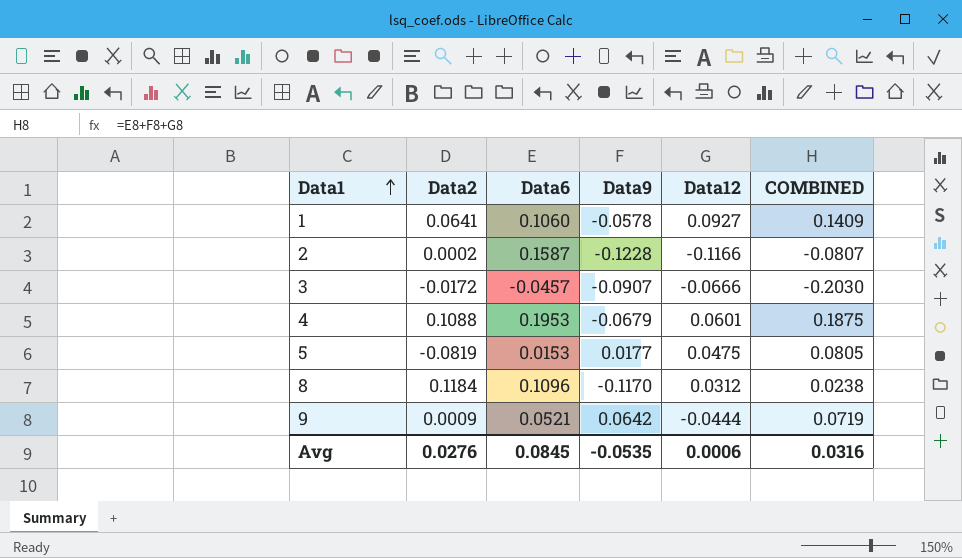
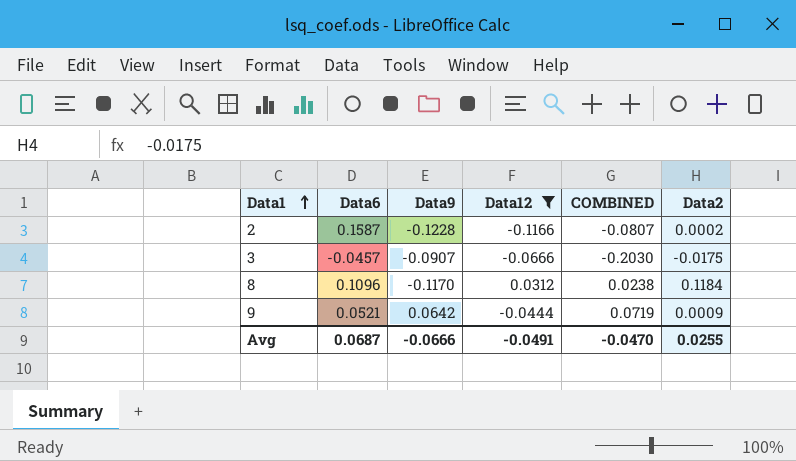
filter: none -> Data12 <= 0.0312
column Data2 | position: 2 -> 6
3 | Data2: -0.0172 -> -0.0175
Avg | Data6: 0.0845 -> 0.0687
Avg | Data9: -0.0535 -> -0.0666
Avg | Data12: 0.0006 -> -0.0491
Avg | COMBINED: 0.0316 -> -0.0470
Avg | Data2: 0.0276 -> 0.0255

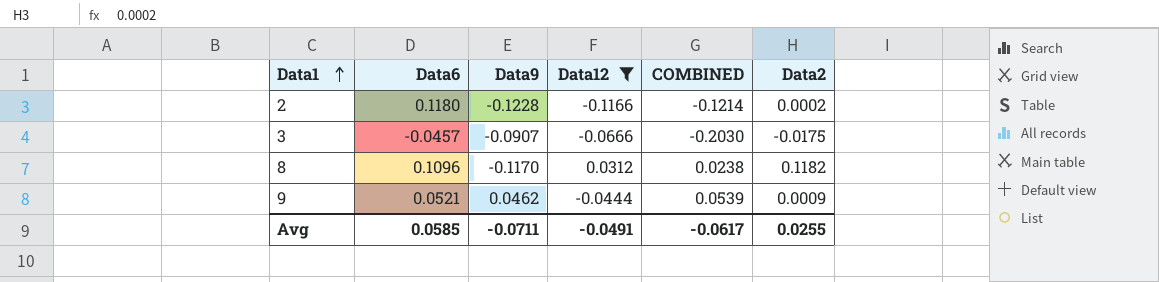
2 | Data6: 0.1587 -> 0.1180
2 | COMBINED: -0.0807 -> -0.1214
8 | Data2: 0.1184 -> 0.1182
9 | Data9: 0.0642 -> 0.0462
9 | COMBINED: 0.0719 -> 0.0539
Avg | Data6: 0.0687 -> 0.0585
Avg | Data9: -0.0666 -> -0.0711
Avg | COMBINED: -0.0470 -> -0.0617

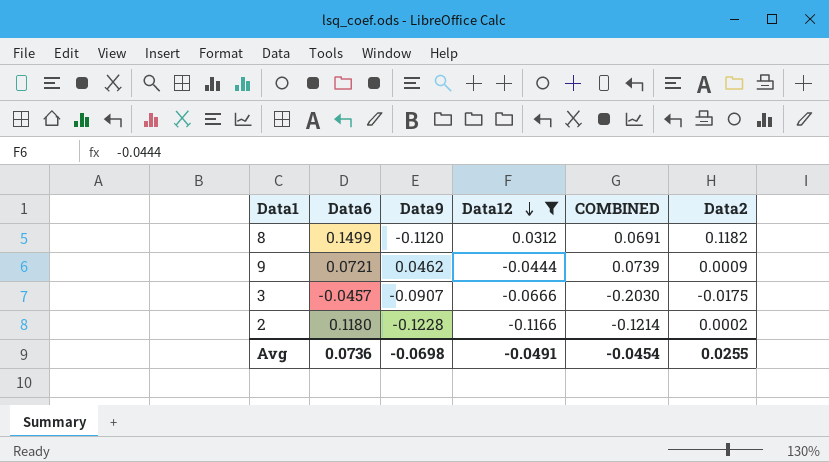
row order: Data1 ascending -> Data12 descending
8 | Data6: 0.1096 -> 0.1499
8 | Data9: -0.1170 -> -0.1120
8 | COMBINED: 0.0238 -> 0.0691
9 | Data6: 0.0521 -> 0.0721
9 | COMBINED: 0.0539 -> 0.0739
Avg | Data6: 0.0585 -> 0.0736
Avg | Data9: -0.0711 -> -0.0698
Avg | COMBINED: -0.0617 -> -0.0454

